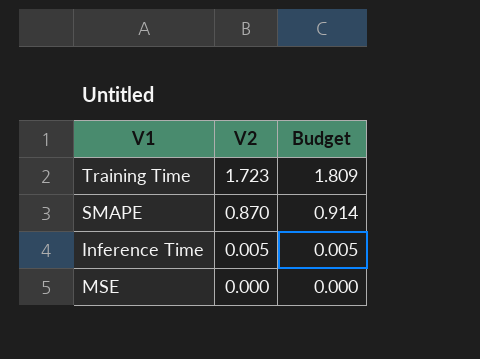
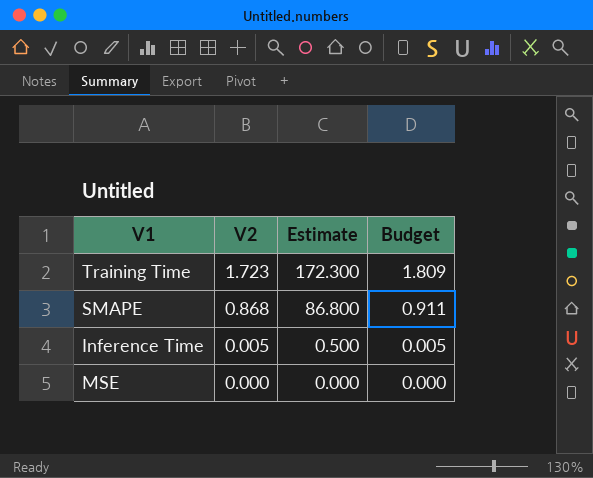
column Estimate | formula: none -> [V2] * 100
SMAPE | V2: 0.870 -> 0.868
SMAPE | Budget: 0.914 -> 0.911

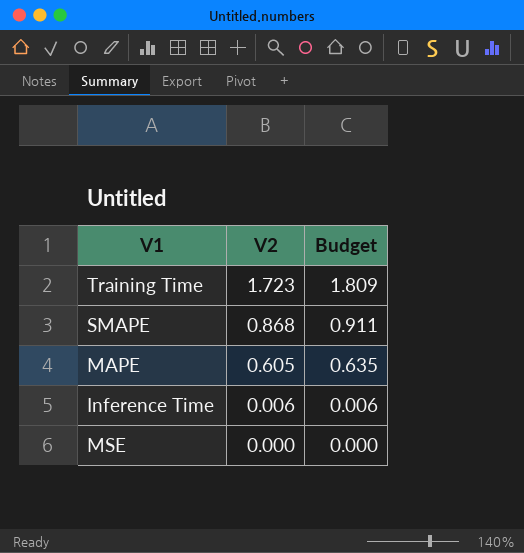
column Estimate | formula: [V2] * 100 -> none
row MAPE: none -> 0.605 | 0.635
Inference Time | V2: 0.005 -> 0.006
Inference Time | Budget: 0.005 -> 0.006

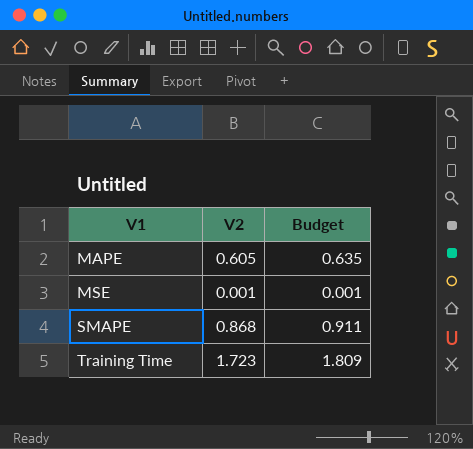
row order: V2 descending -> V1 ascending
row Inference Time: 0.006 | 0.006 -> none
MSE | V2: 0.000 -> 0.001
MSE | Budget: 0.000 -> 0.001

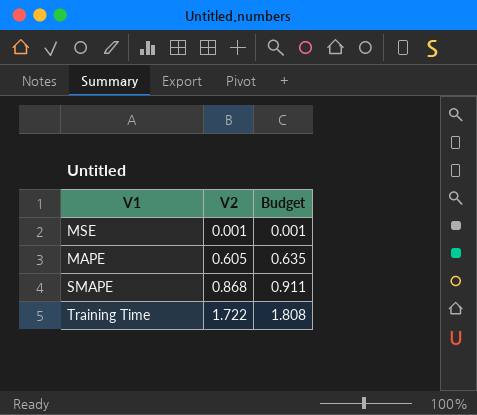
row order: V1 ascending -> V2 ascending
Training Time | V2: 1.723 -> 1.722
Training Time | Budget: 1.809 -> 1.808

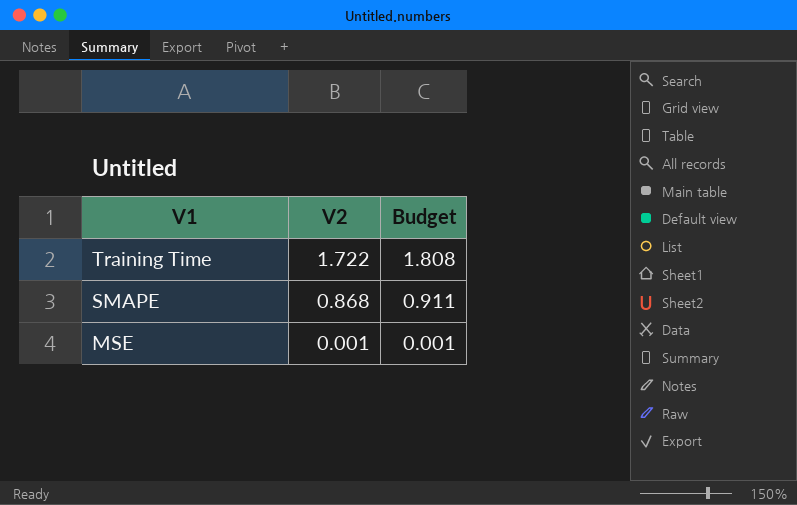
row order: V2 ascending -> V1 descending
row MAPE: 0.605 | 0.635 -> none

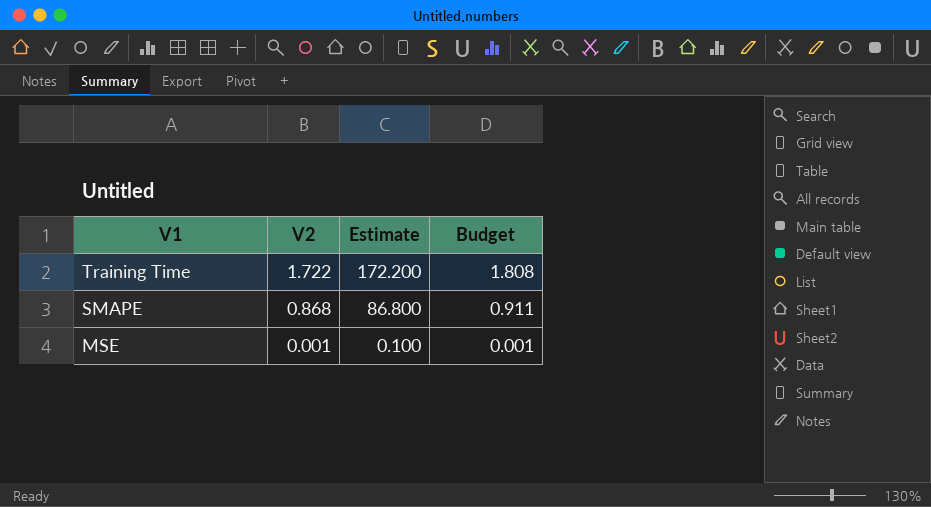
column Estimate | formula: none -> [V2] * 100

